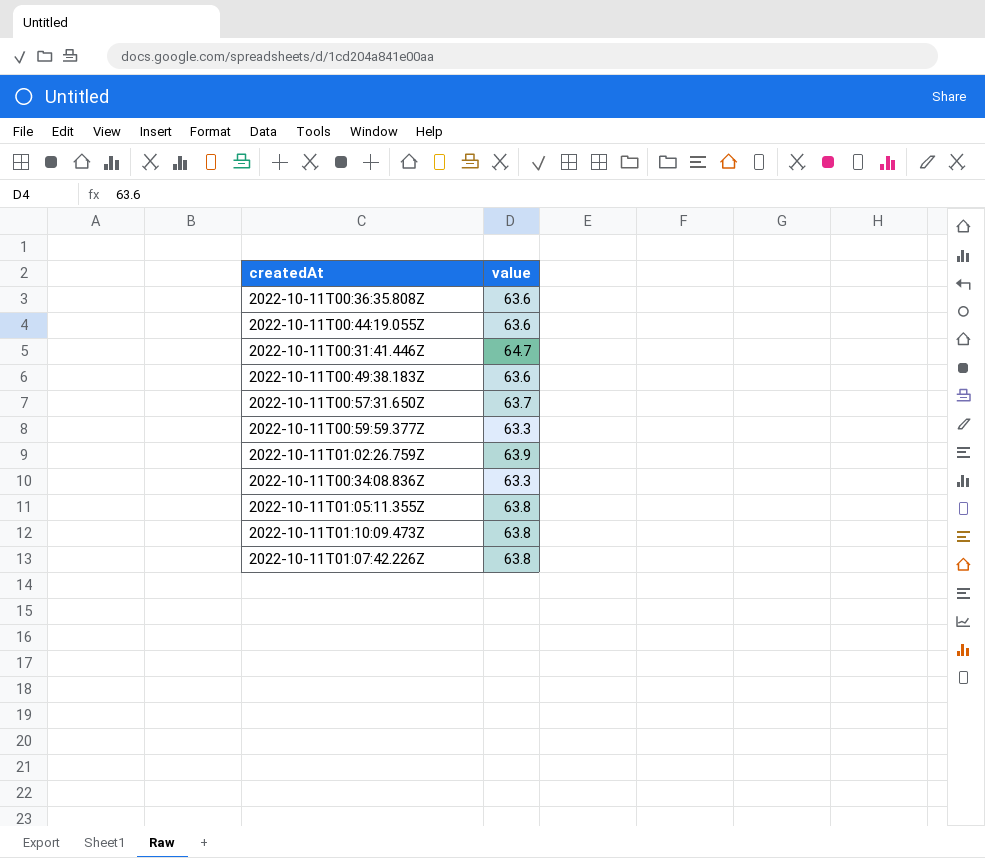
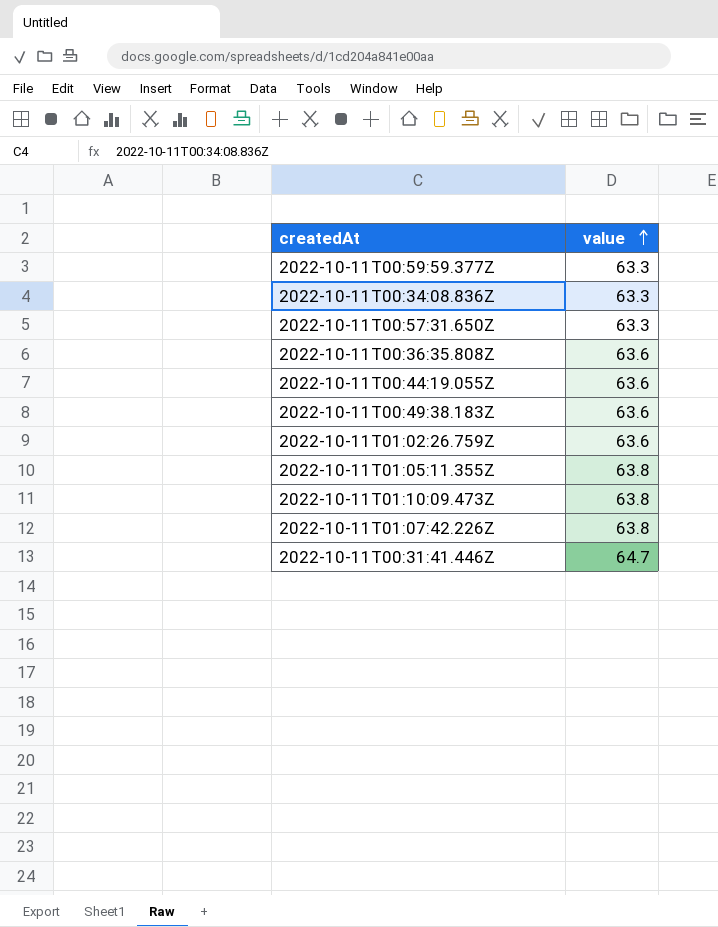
row order: none -> value ascending
2022-10-11T00:57:31.650Z | value: 63.7 -> 63.3
2022-10-11T01:02:26.759Z | value: 63.9 -> 63.6

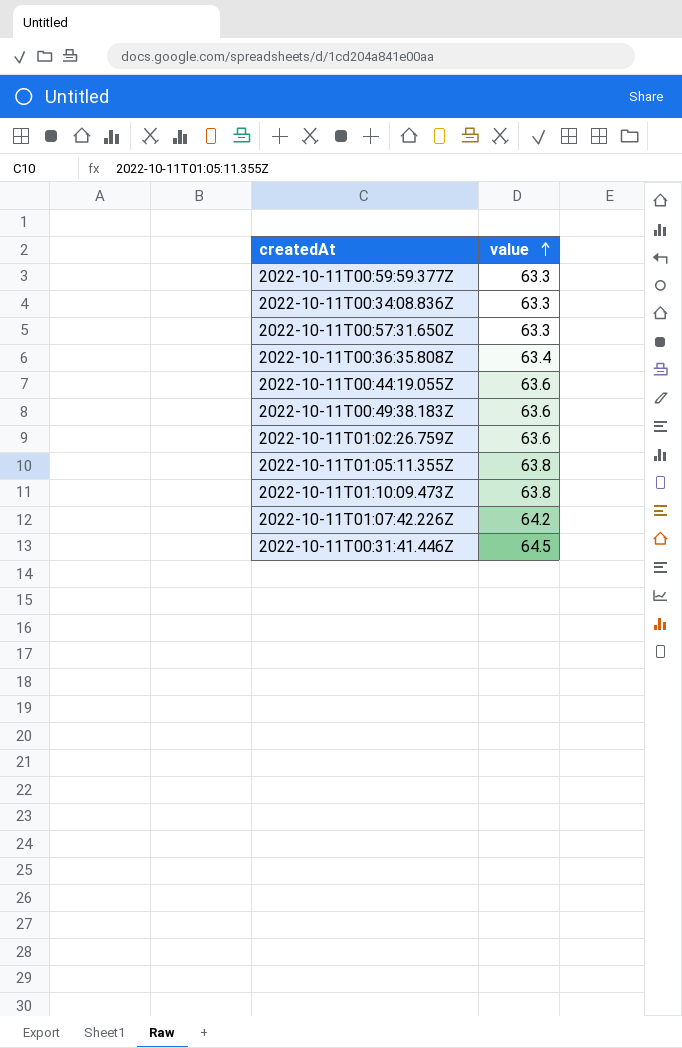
2022-10-11T00:36:35.808Z | value: 63.6 -> 63.4
2022-10-11T01:07:42.226Z | value: 63.8 -> 64.2
2022-10-11T00:31:41.446Z | value: 64.7 -> 64.5

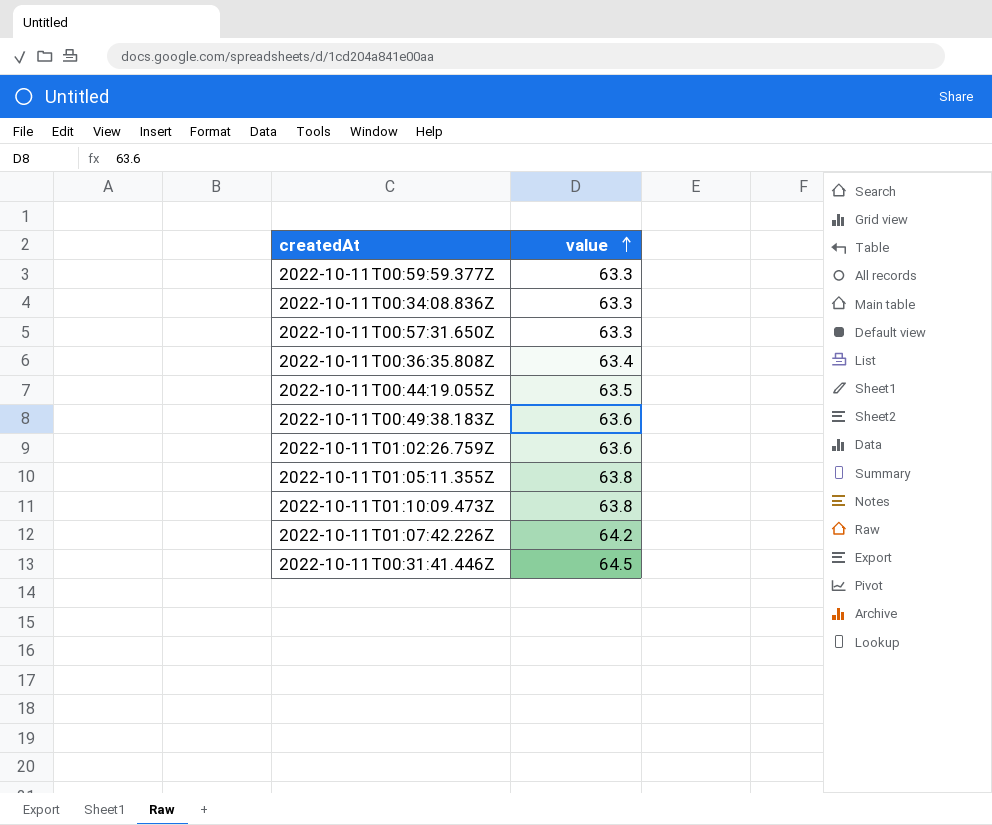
2022-10-11T00:44:19.055Z | value: 63.6 -> 63.5

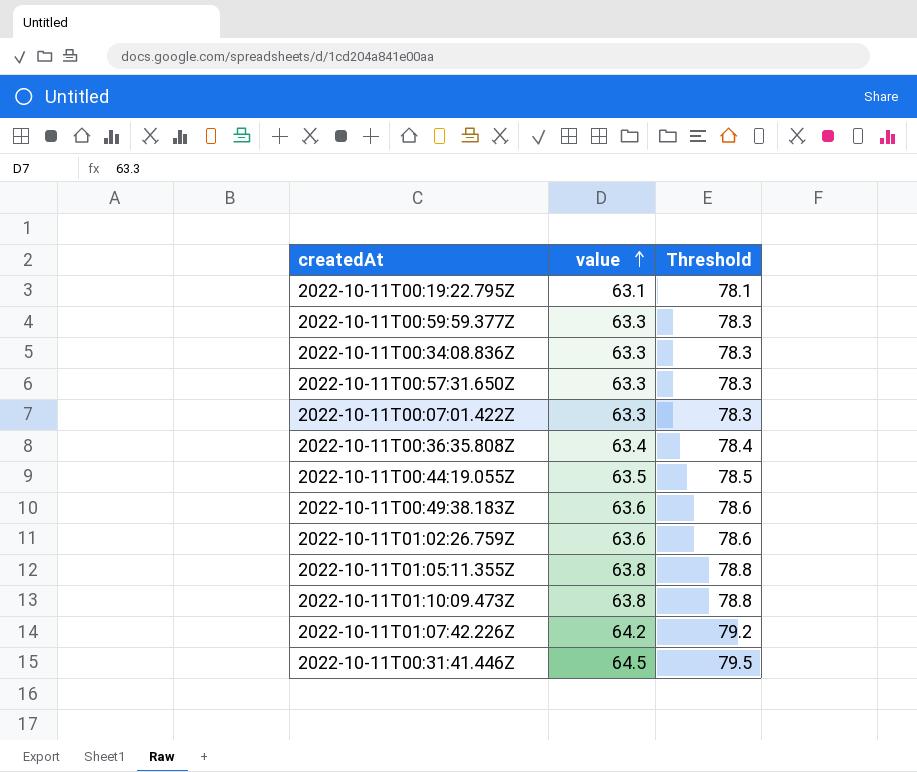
column Threshold | formula: none -> [value] + 15
row 2022-10-11T00:19:22.795Z: none -> 63.1 | 78.1
row 2022-10-11T00:07:01.422Z: none -> 63.3 | 78.3

